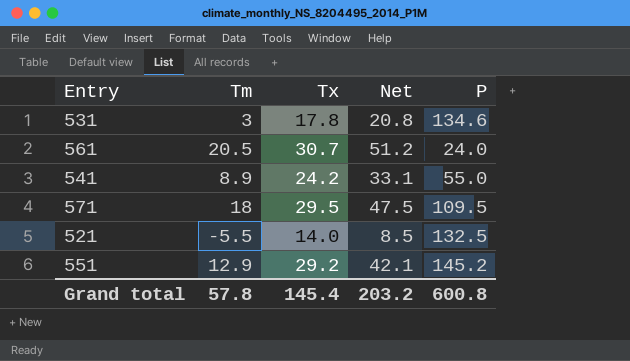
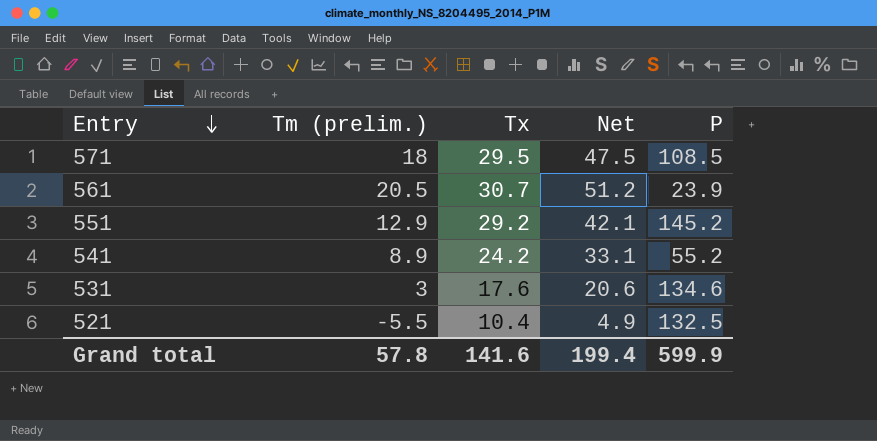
row order: none -> Entry descending
column name: Tm -> Tm (prelim.)
571 | P: 109.5 -> 108.5
561 | P: 24.0 -> 23.9
541 | P: 55.0 -> 55.2
531 | Tx: 17.8 -> 17.6
531 | Net: 20.8 -> 20.6
521 | Tx: 14.0 -> 10.4
521 | Net: 8.5 -> 4.9
Grand total | Tx: 145.4 -> 141.6
Grand total | Net: 203.2 -> 199.4
Grand total | P: 600.8 -> 599.9

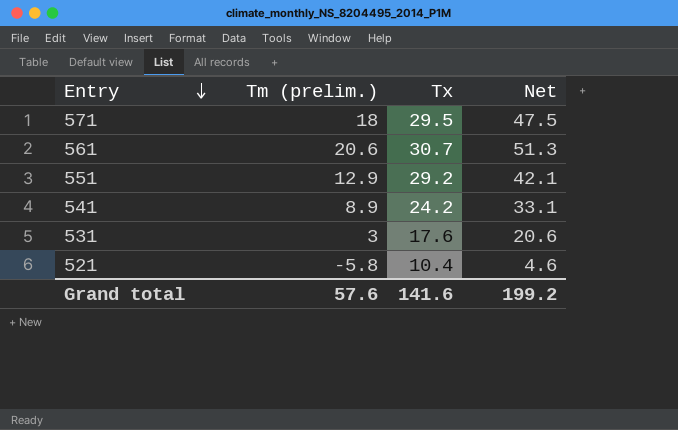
column P | position: 5 -> none
561 | Tm (prelim.): 20.5 -> 20.6
561 | Net: 51.2 -> 51.3
521 | Tm (prelim.): -5.5 -> -5.8
521 | Net: 4.9 -> 4.6
Grand total | Tm (prelim.): 57.8 -> 57.6
Grand total | Net: 199.4 -> 199.2

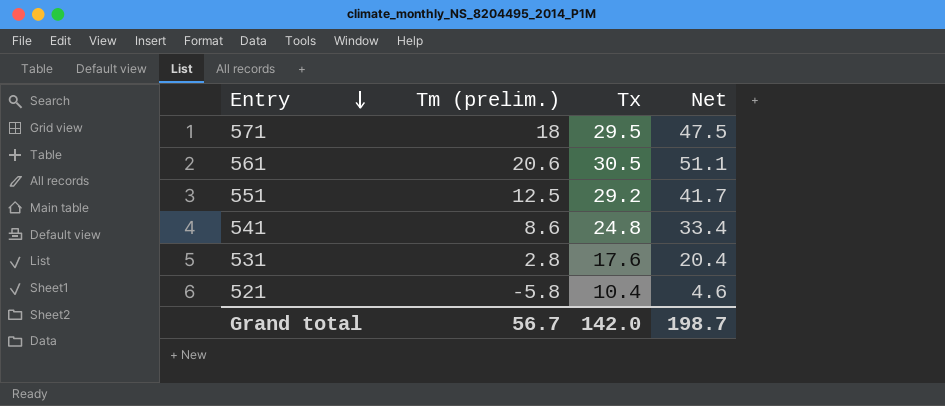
561 | Tx: 30.7 -> 30.5
561 | Net: 51.3 -> 51.1
551 | Tm (prelim.): 12.9 -> 12.5
551 | Net: 42.1 -> 41.7
541 | Tm (prelim.): 8.9 -> 8.6
541 | Tx: 24.2 -> 24.8
541 | Net: 33.1 -> 33.4
531 | Tm (prelim.): 3 -> 2.8
531 | Net: 20.6 -> 20.4
Grand total | Tm (prelim.): 57.6 -> 56.7
Grand total | Tx: 141.6 -> 142.0
Grand total | Net: 199.2 -> 198.7

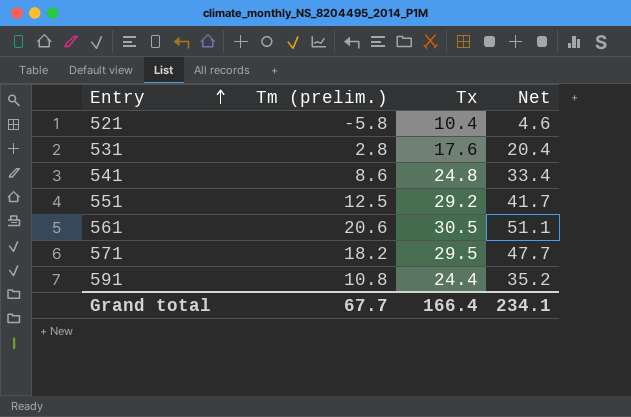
row order: Entry descending -> Entry ascending
571 | Tm (prelim.): 18 -> 18.2
571 | Net: 47.5 -> 47.7
row 591: none -> 10.8 | 24.4 | 35.2
Grand total | Tm (prelim.): 56.7 -> 67.7
Grand total | Tx: 142.0 -> 166.4
Grand total | Net: 198.7 -> 234.1

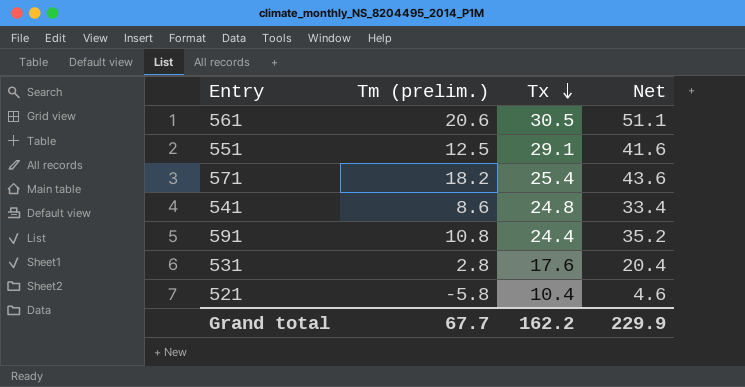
row order: Entry ascending -> Tx descending
551 | Tx: 29.2 -> 29.1
551 | Net: 41.7 -> 41.6
571 | Tx: 29.5 -> 25.4
571 | Net: 47.7 -> 43.6
Grand total | Tx: 166.4 -> 162.2
Grand total | Net: 234.1 -> 229.9

